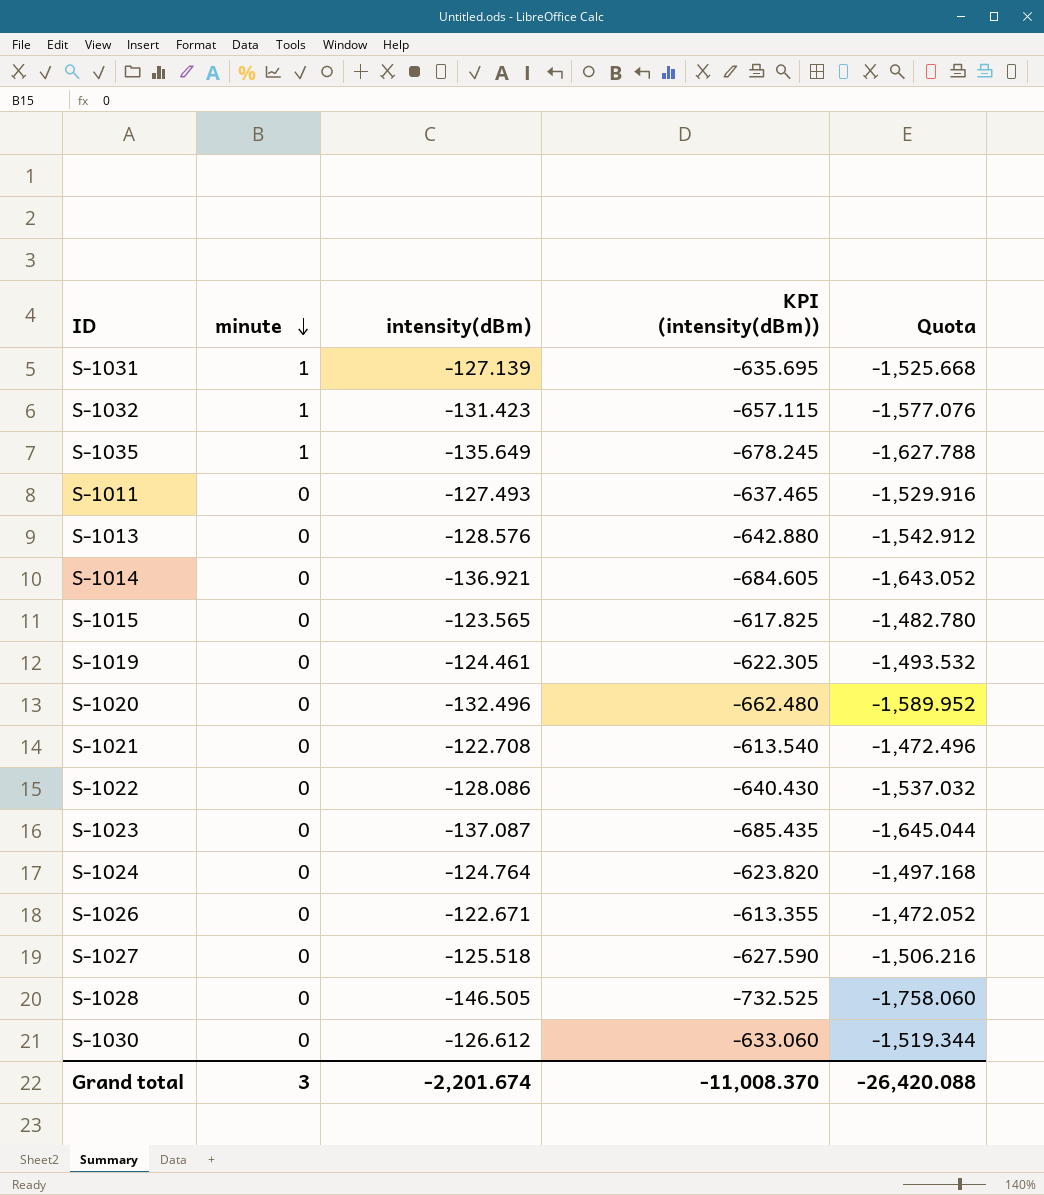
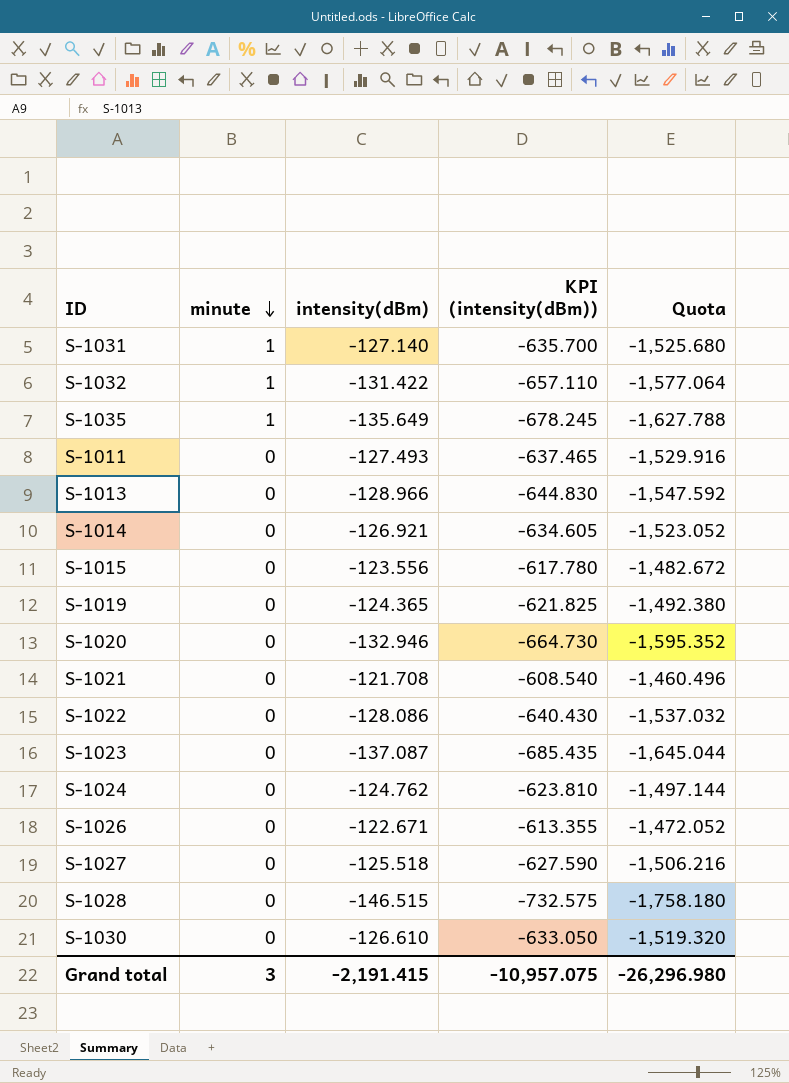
S-1031 | intensity(dBm): -127.139 -> -127.140
S-1031 | KPI (intensity(dBm)): -635.695 -> -635.700
S-1031 | Quota: -1,525.668 -> -1,525.680
S-1032 | intensity(dBm): -131.423 -> -131.422
S-1032 | KPI (intensity(dBm)): -657.115 -> -657.110
S-1032 | Quota: -1,577.076 -> -1,577.064
S-1013 | intensity(dBm): -128.576 -> -128.966
S-1013 | KPI (intensity(dBm)): -642.880 -> -644.830
S-1013 | Quota: -1,542.912 -> -1,547.592
S-1014 | intensity(dBm): -136.921 -> -126.921
S-1014 | KPI (intensity(dBm)): -684.605 -> -634.605
S-1014 | Quota: -1,643.052 -> -1,523.052
S-1015 | intensity(dBm): -123.565 -> -123.556
S-1015 | KPI (intensity(dBm)): -617.825 -> -617.780
S-1015 | Quota: -1,482.780 -> -1,482.672
S-1019 | intensity(dBm): -124.461 -> -124.365
S-1019 | KPI (intensity(dBm)): -622.305 -> -621.825
S-1019 | Quota: -1,493.532 -> -1,492.380
S-1020 | intensity(dBm): -132.496 -> -132.946
S-1020 | KPI (intensity(dBm)): -662.480 -> -664.730
S-1020 | Quota: -1,589.952 -> -1,595.352
S-1021 | intensity(dBm): -122.708 -> -121.708
S-1021 | KPI (intensity(dBm)): -613.540 -> -608.540
S-1021 | Quota: -1,472.496 -> -1,460.496
S-1024 | intensity(dBm): -124.764 -> -124.762
S-1024 | KPI (intensity(dBm)): -623.820 -> -623.810
S-1024 | Quota: -1,497.168 -> -1,497.144
S-1028 | intensity(dBm): -146.505 -> -146.515
S-1028 | KPI (intensity(dBm)): -732.525 -> -732.575
S-1028 | Quota: -1,758.060 -> -1,758.180
S-1030 | intensity(dBm): -126.612 -> -126.610
S-1030 | KPI (intensity(dBm)): -633.060 -> -633.050
S-1030 | Quota: -1,519.344 -> -1,519.320
Grand total | intensity(dBm): -2,201.674 -> -2,191.415
Grand total | KPI (intensity(dBm)): -11,008.370 -> -10,957.075
Grand total | Quota: -26,420.088 -> -26,296.980

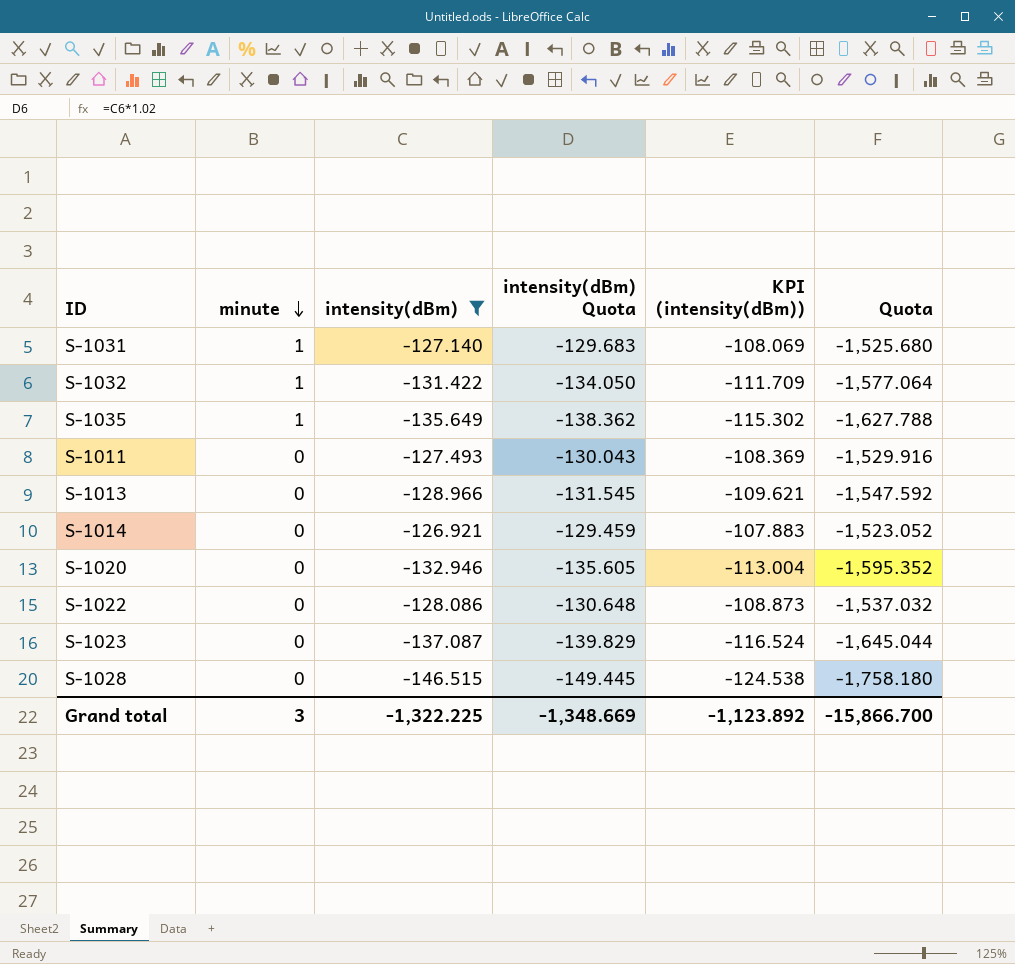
filter: none -> intensity(dBm) <= -126.921
column intensity(dBm) Quota | formula: none -> [intensity(dBm)] * 1.02
column KPI (intensity(dBm)) | formula: [intensity(dBm)] * 5 -> [intensity(dBm)] * 0.85
Grand total | intensity(dBm): -2,191.415 -> -1,322.225
Grand total | KPI (intensity(dBm)): -10,957.075 -> -1,123.892
Grand total | Quota: -26,296.980 -> -15,866.700

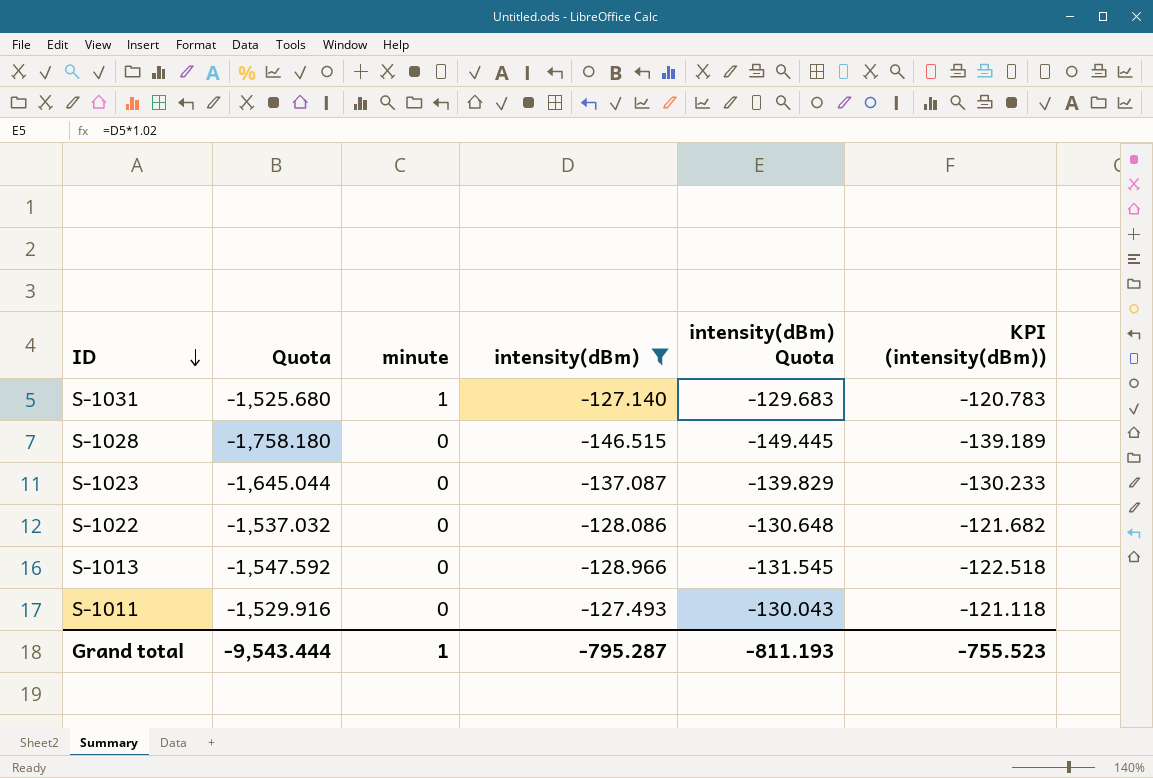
row order: minute descending -> ID descending
column Quota | position: 6 -> 2
column KPI (intensity(dBm)) | formula: [intensity(dBm)] * 0.85 -> [intensity(dBm)] * 0.95
row S-1032: 1 | -131.422 | -134.050 | -111.709 | -1,577.064 -> none
row S-1035: 1 | -135.649 | -138.362 | -115.302 | -1,627.788 -> none
row S-1014: 0 | -126.921 | -129.459 | -107.883 | -1,523.052 -> none
row S-1020: 0 | -132.946 | -135.605 | -113.004 | -1,595.352 -> none
Grand total | Quota: -15,866.700 -> -9,543.444
Grand total | minute: 3 -> 1
Grand total | intensity(dBm): -1,322.225 -> -795.287
Grand total | intensity(dBm) Quota: -1,348.669 -> -811.193
Grand total | KPI (intensity(dBm)): -1,123.892 -> -755.523

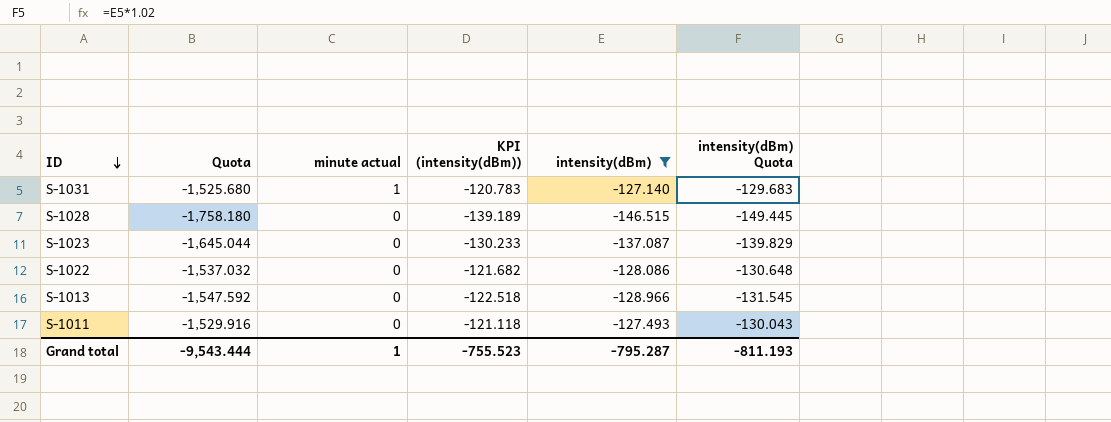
column name: minute -> minute actual
column KPI (intensity(dBm)) | position: 6 -> 4

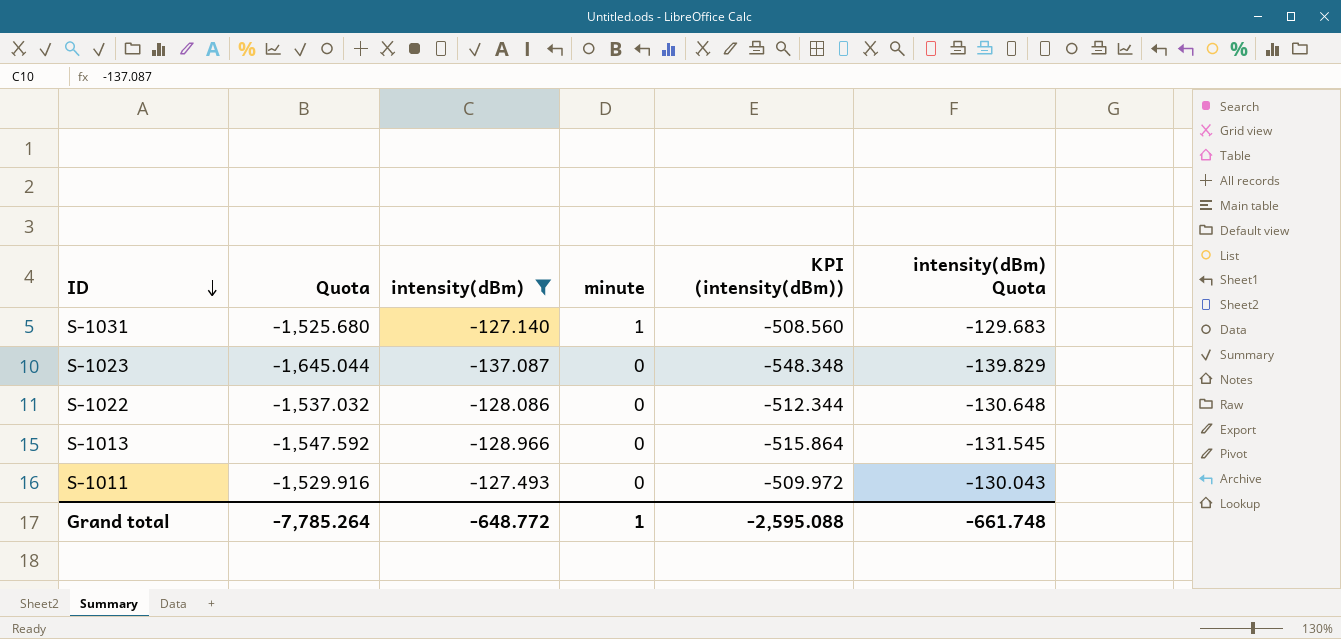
column intensity(dBm) | position: 5 -> 3
column name: minute actual -> minute
column KPI (intensity(dBm)) | formula: [intensity(dBm)] * 0.95 -> [intensity(dBm)] * 4
row S-1028: -1,758.180 | 0 | -139.189 | -146.515 | -149.445 -> none
Grand total | Quota: -9,543.444 -> -7,785.264
Grand total | intensity(dBm): -795.287 -> -648.772
Grand total | KPI (intensity(dBm)): -755.523 -> -2,595.088
Grand total | intensity(dBm) Quota: -811.193 -> -661.748

